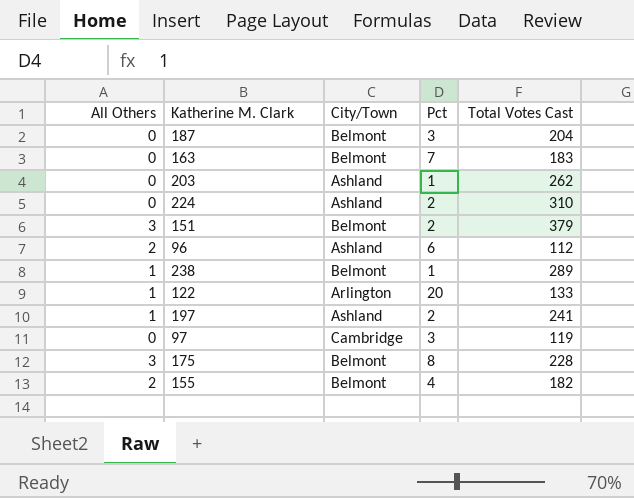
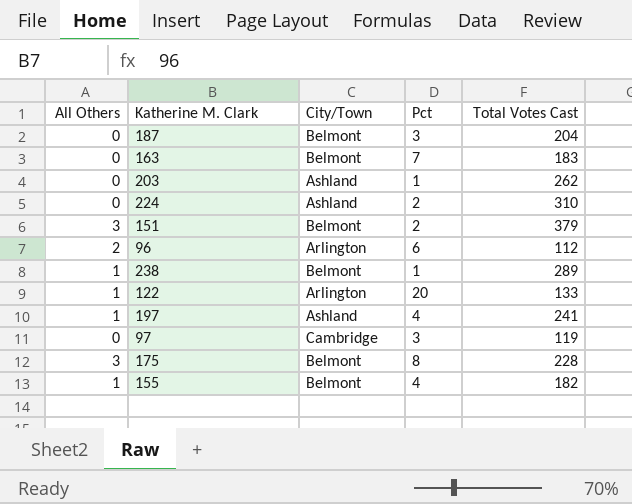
96 | City/Town: Ashland -> Arlington
197 | Pct: 2 -> 4
155 | All Others: 2 -> 1

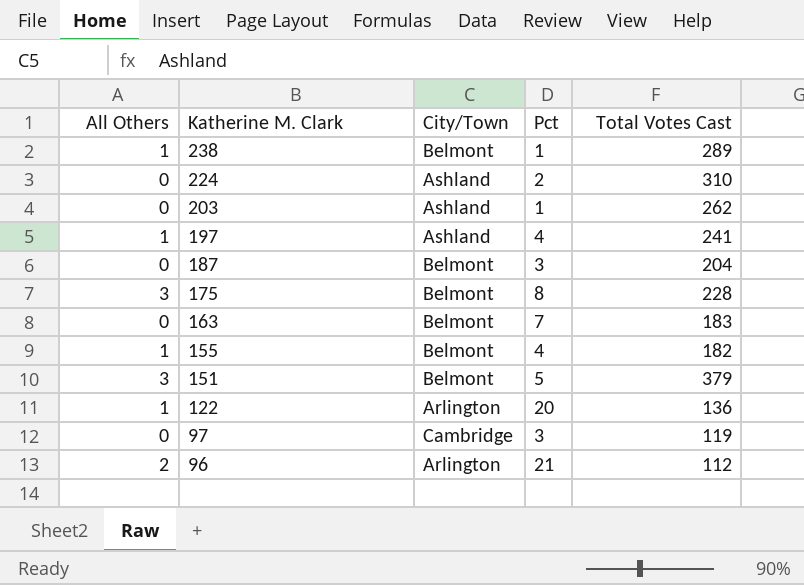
row order: none -> Katherine M. Clark descending
151 | Pct: 2 -> 5
122 | Total Votes Cast: 133 -> 136
96 | Pct: 6 -> 21

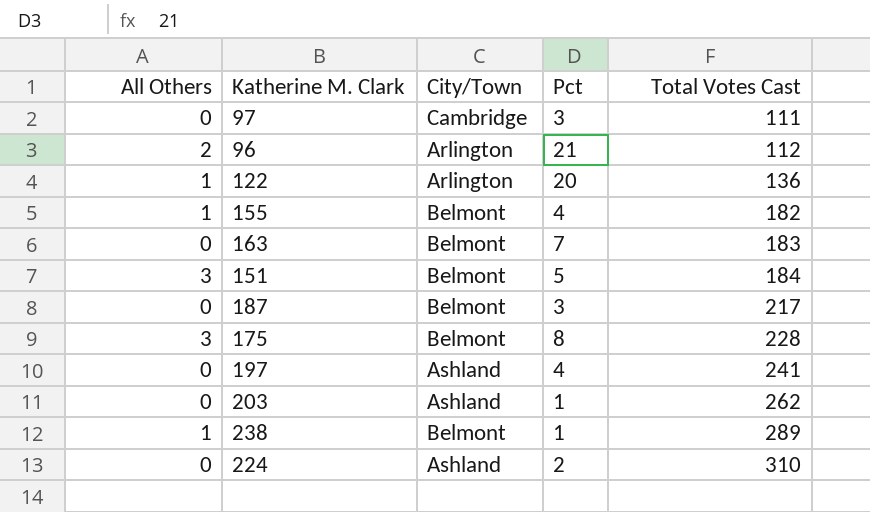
row order: Katherine M. Clark descending -> Total Votes Cast ascending
97 | Total Votes Cast: 119 -> 111
151 | Total Votes Cast: 379 -> 184
187 | Total Votes Cast: 204 -> 217
197 | All Others: 1 -> 0

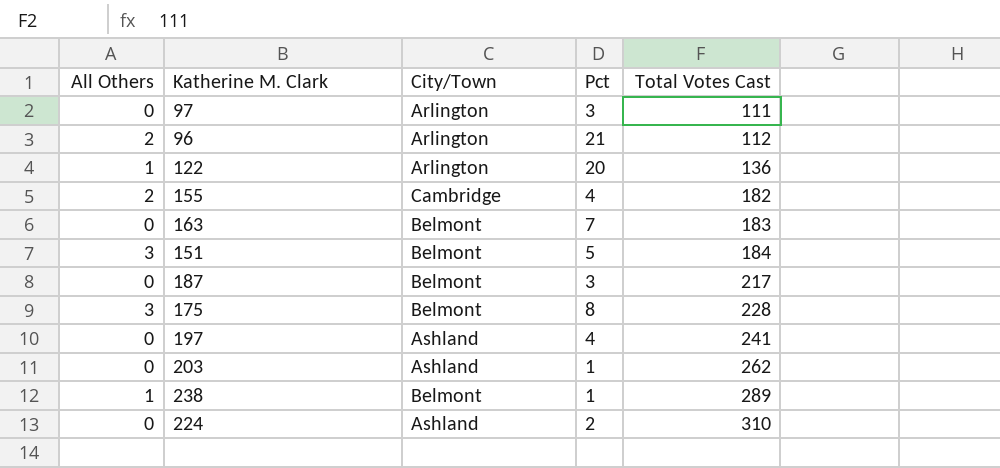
97 | City/Town: Cambridge -> Arlington
155 | All Others: 1 -> 2
155 | City/Town: Belmont -> Cambridge

